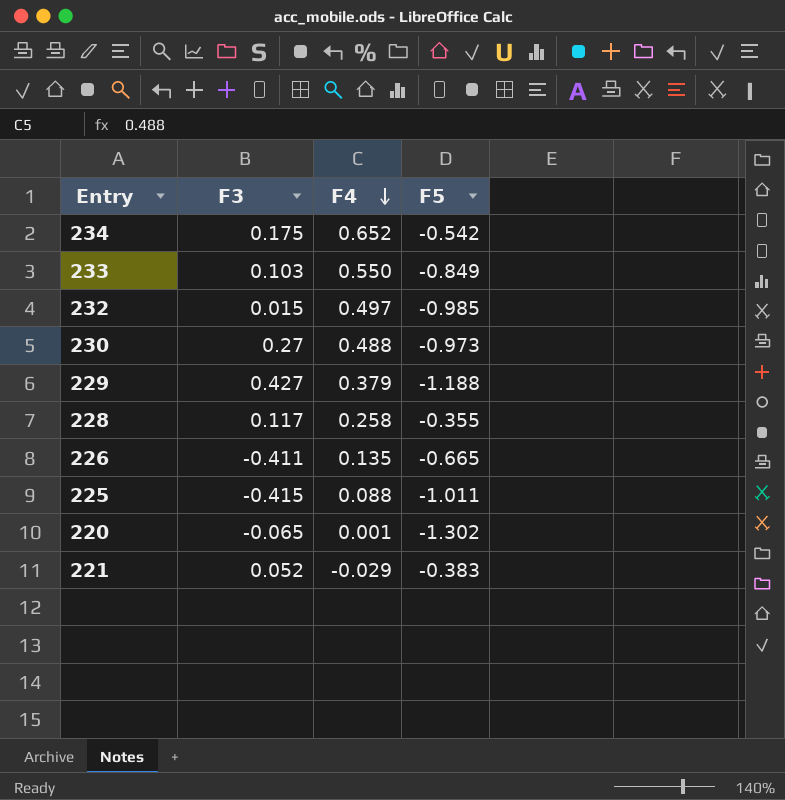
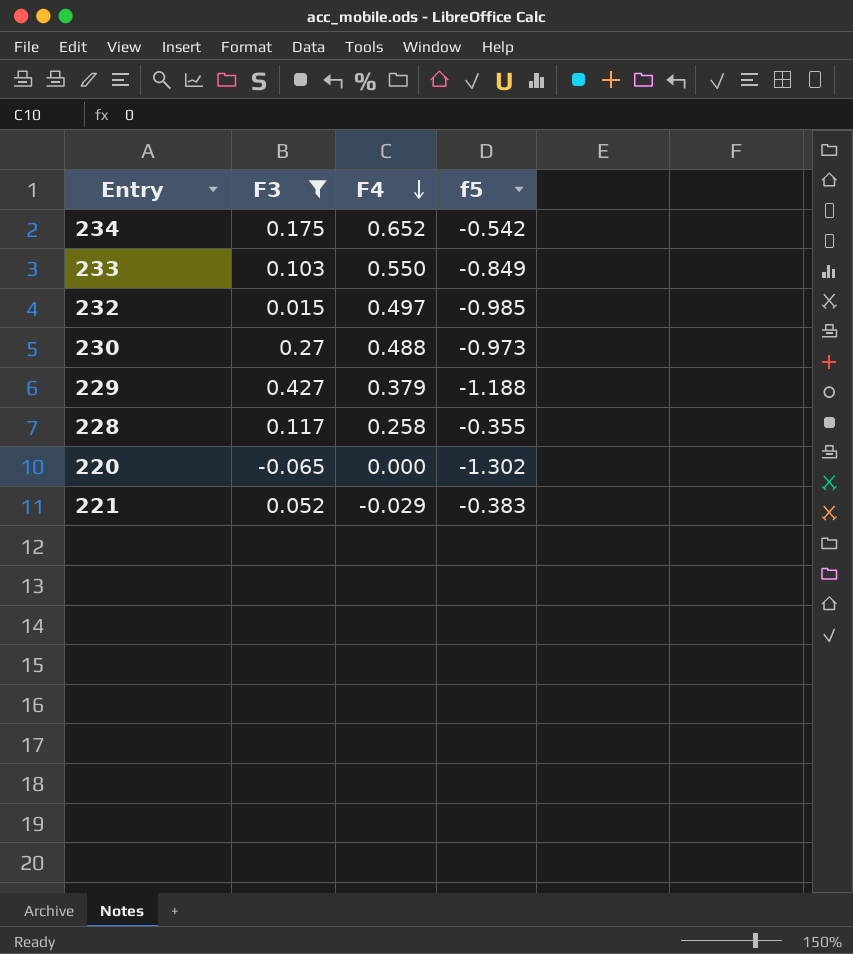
filter: none -> F3 >= -0.065
column name: F5 -> f5
220 | F4: 0.001 -> 0.000

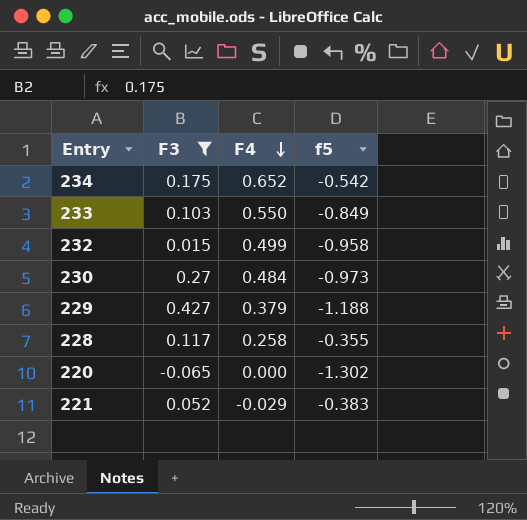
232 | F4: 0.497 -> 0.499
232 | f5: -0.985 -> -0.958
230 | F4: 0.488 -> 0.484

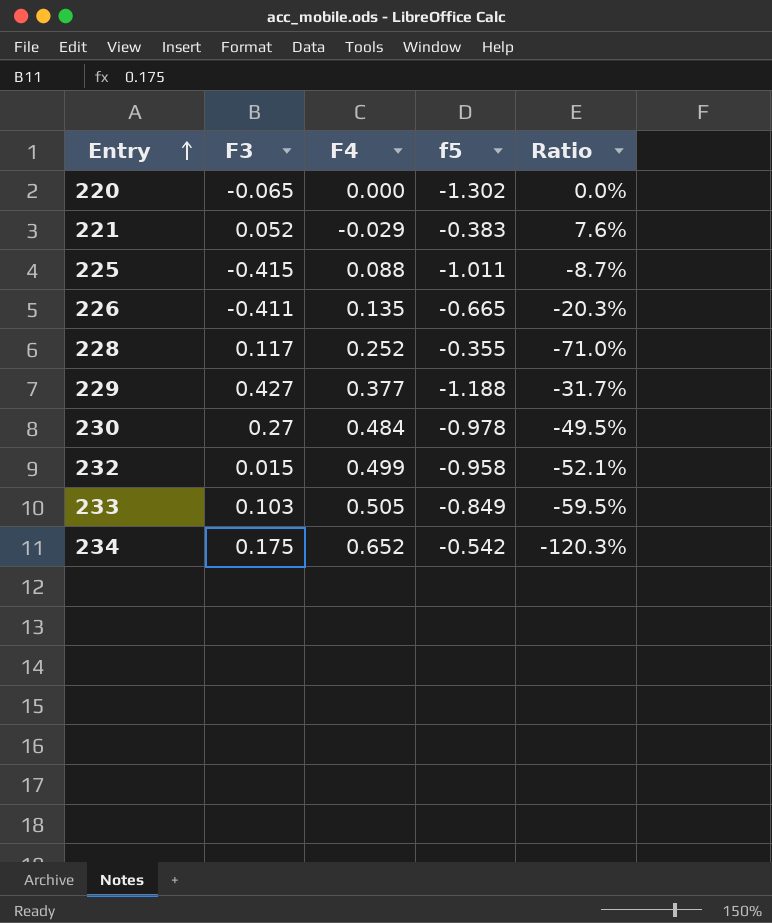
filter: F3 >= -0.065 -> none
row order: F4 descending -> Entry ascending
column Ratio | formula: none -> [F4] / [f5]
228 | F4: 0.258 -> 0.252
229 | F4: 0.379 -> 0.377
230 | f5: -0.973 -> -0.978
233 | F4: 0.550 -> 0.505

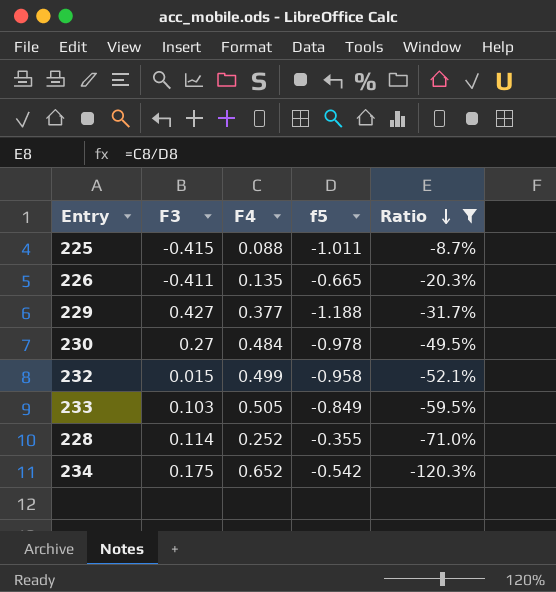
filter: none -> Ratio <= -8.7%
row order: Entry ascending -> Ratio descending
228 | F3: 0.117 -> 0.114

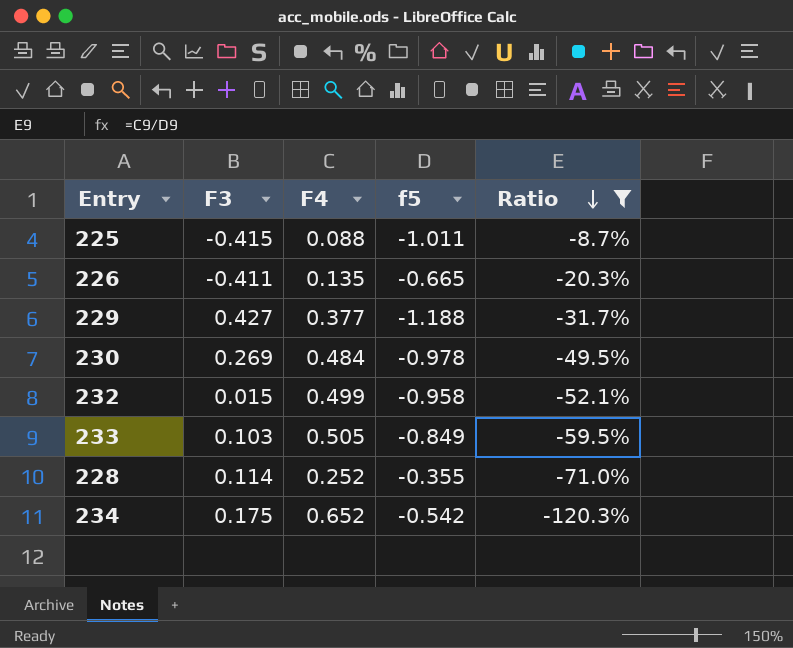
230 | F3: 0.27 -> 0.269

